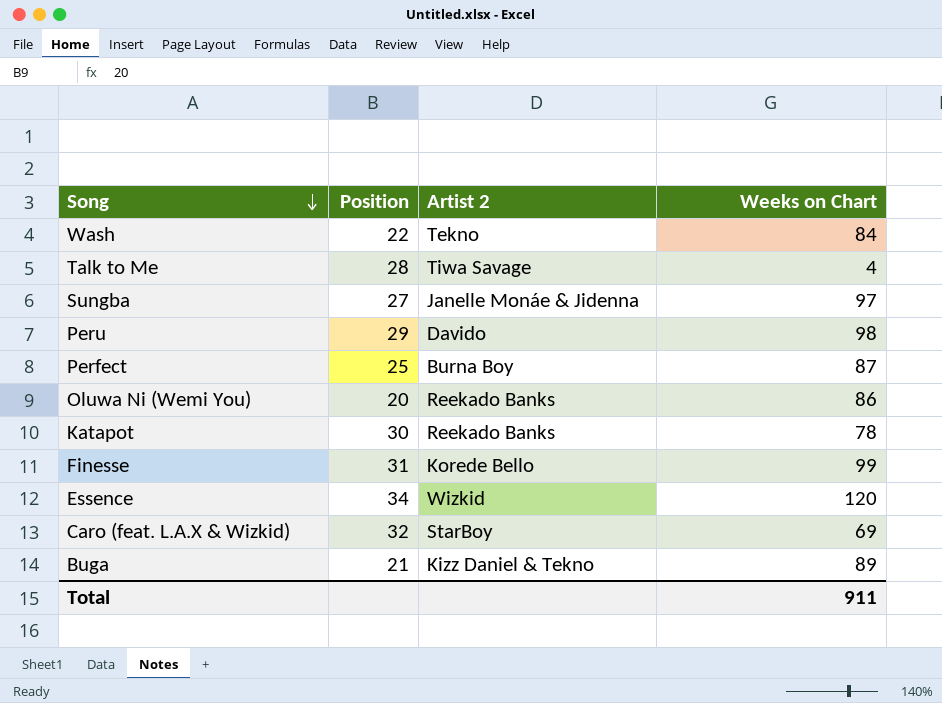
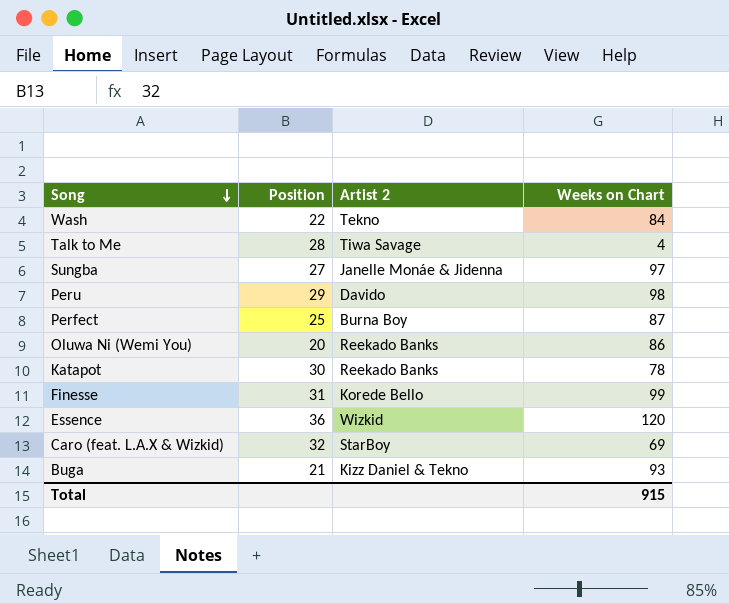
Essence | Position: 34 -> 36
Buga | Weeks on Chart: 89 -> 93
Total | Weeks on Chart: 911 -> 915

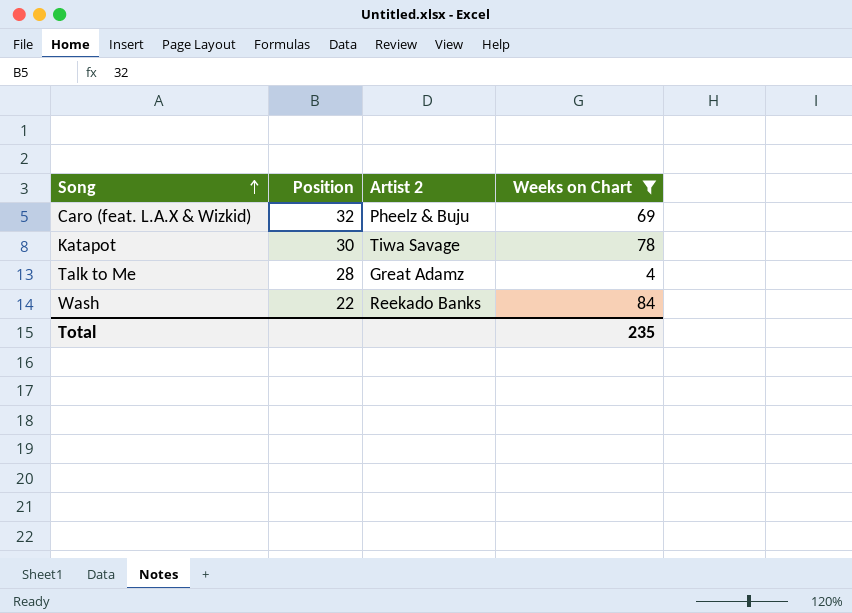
filter: none -> Weeks on Chart <= 84
row order: Song descending -> Song ascending
Caro (feat. L.A.X & Wizkid) | Artist 2: StarBoy -> Pheelz & Buju
Katapot | Artist 2: Reekado Banks -> Tiwa Savage
Talk to Me | Artist 2: Tiwa Savage -> Great Adamz
Wash | Artist 2: Tekno -> Reekado Banks
Total | Weeks on Chart: 915 -> 235

